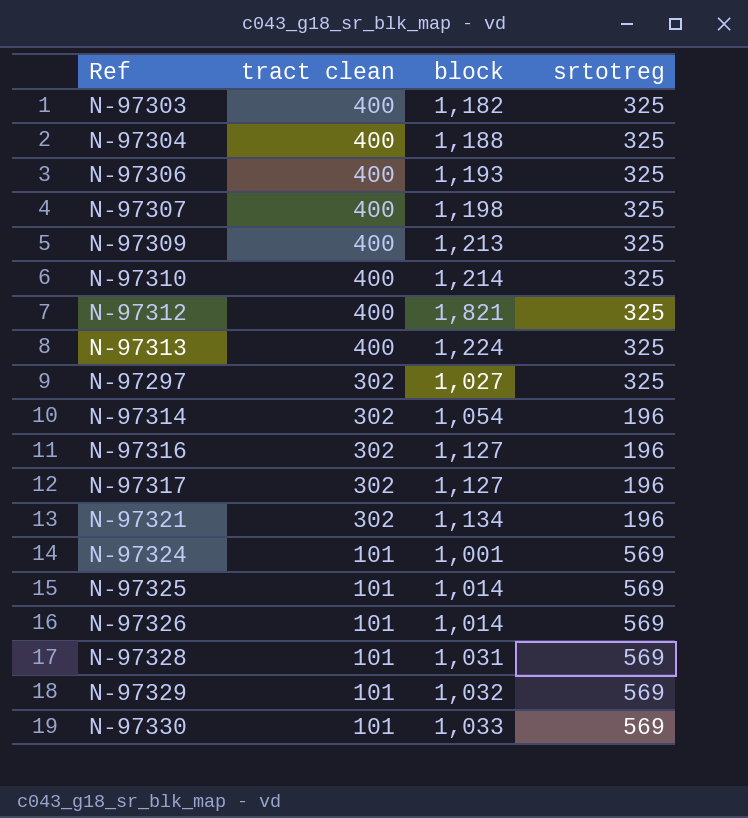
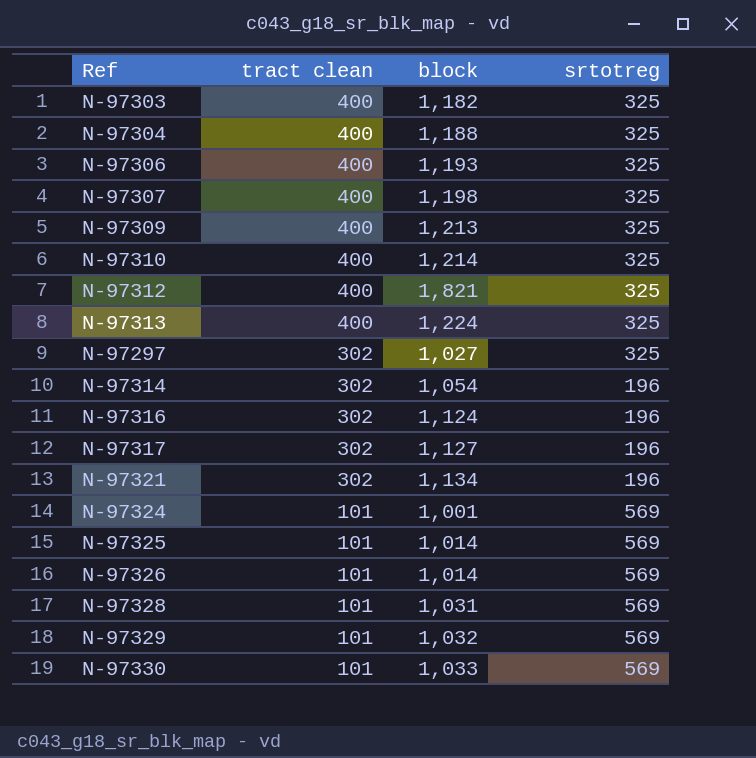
N-97316 | block: 1,127 -> 1,124

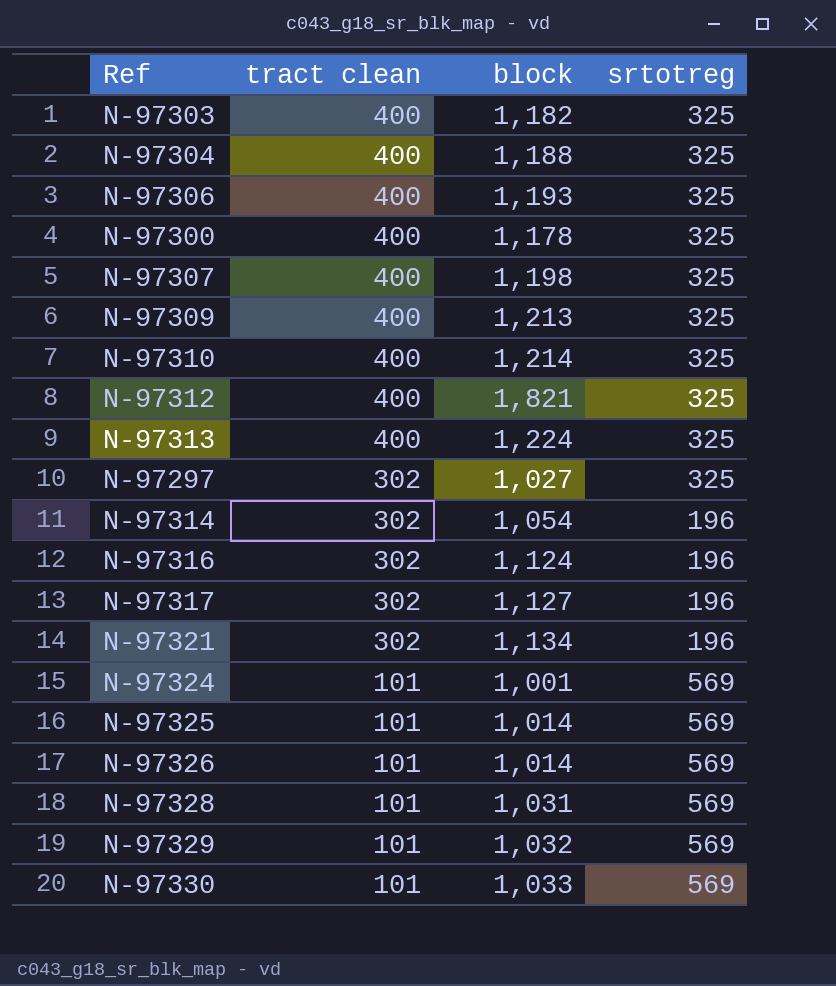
row N-97300: none -> 400 | 1,178 | 325

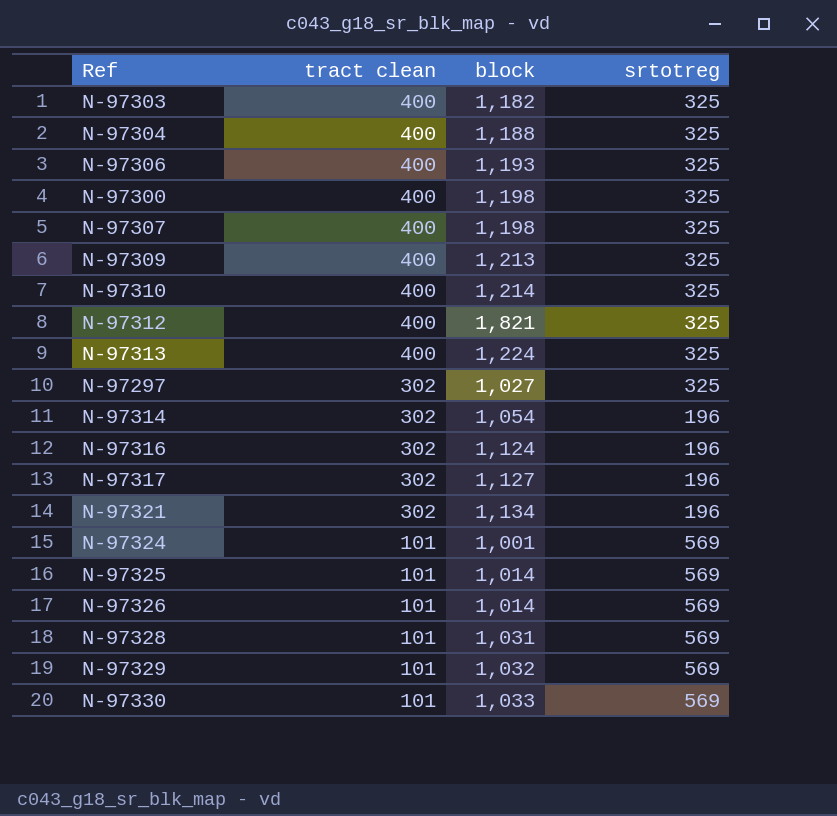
N-97300 | block: 1,178 -> 1,198

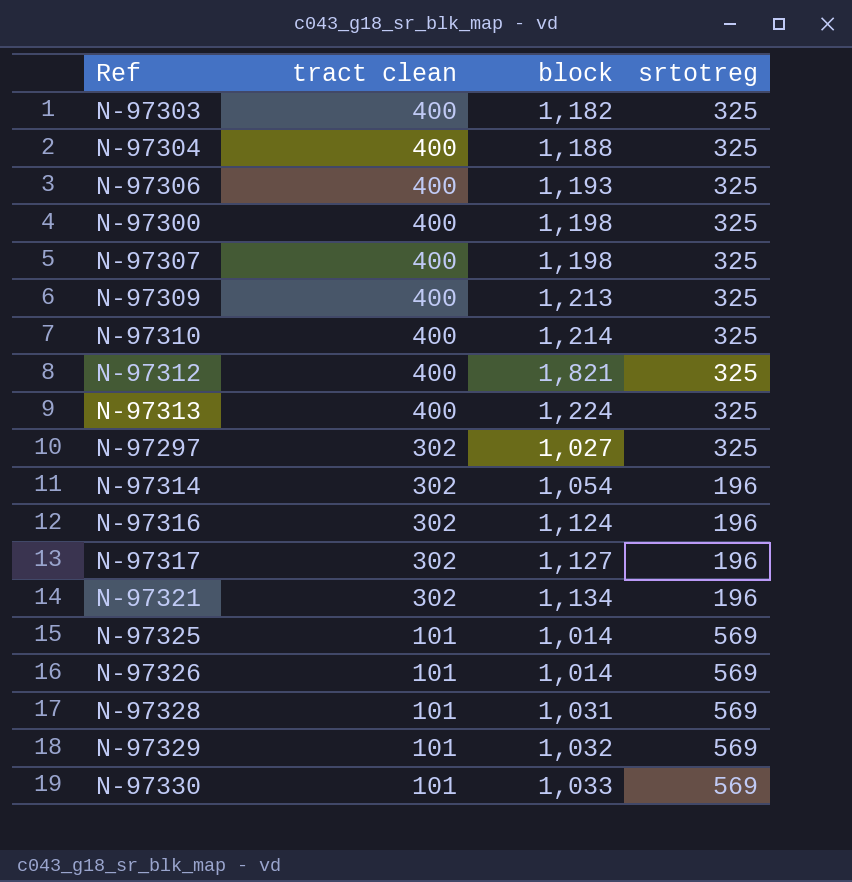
row N-97324: 101 | 1,001 | 569 -> none

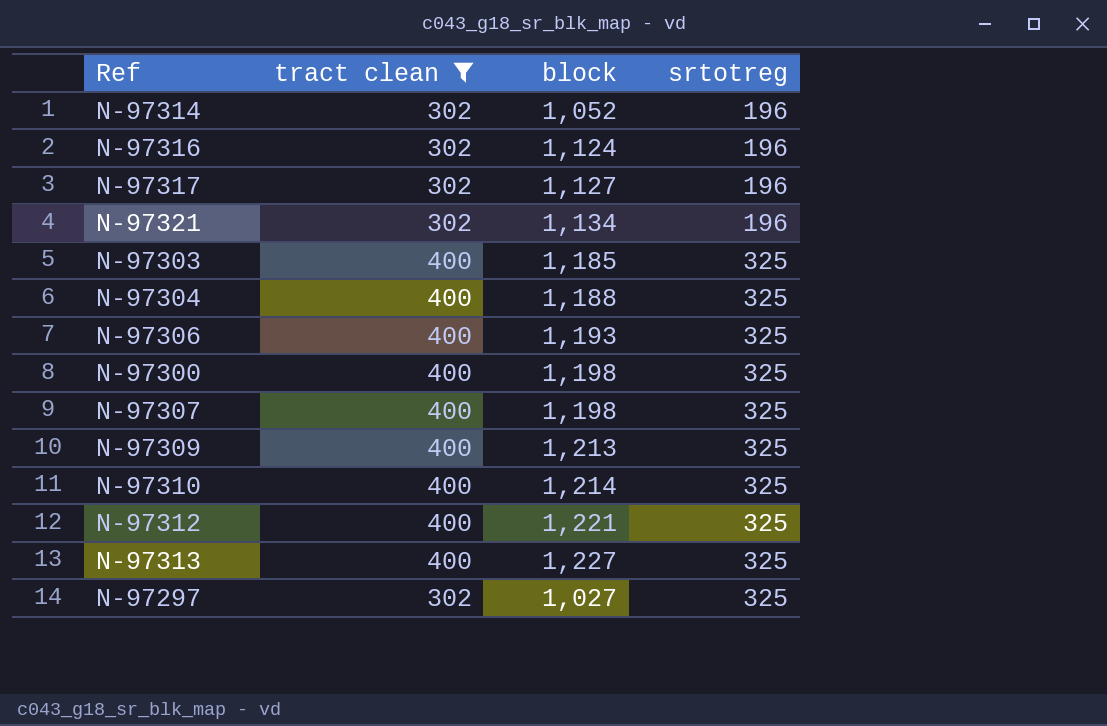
filter: none -> tract clean != 101
row order: tract clean descending -> srtotreg ascending
N-97314 | block: 1,054 -> 1,052
N-97303 | block: 1,182 -> 1,185
N-97312 | block: 1,821 -> 1,221
N-97313 | block: 1,224 -> 1,227

